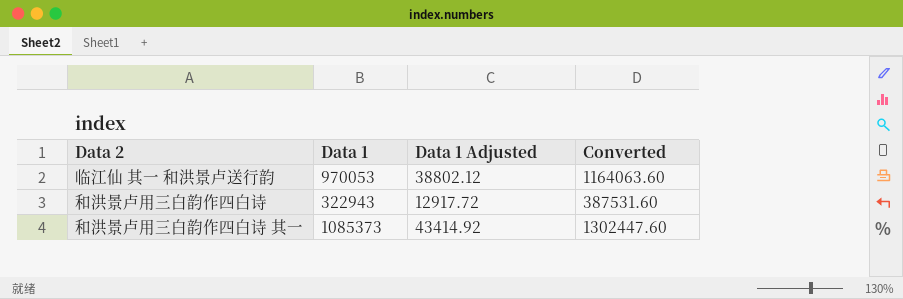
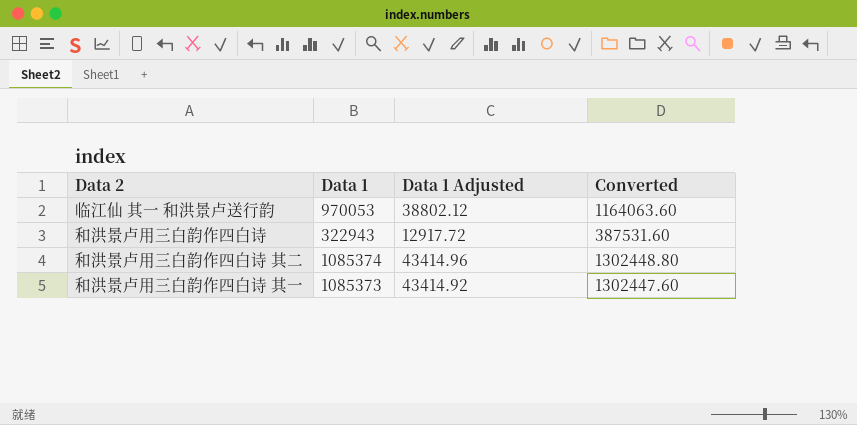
row 和洪景卢用三白韵作四白诗 其二: none -> 1085374 | 43414.96 | 1302448.80

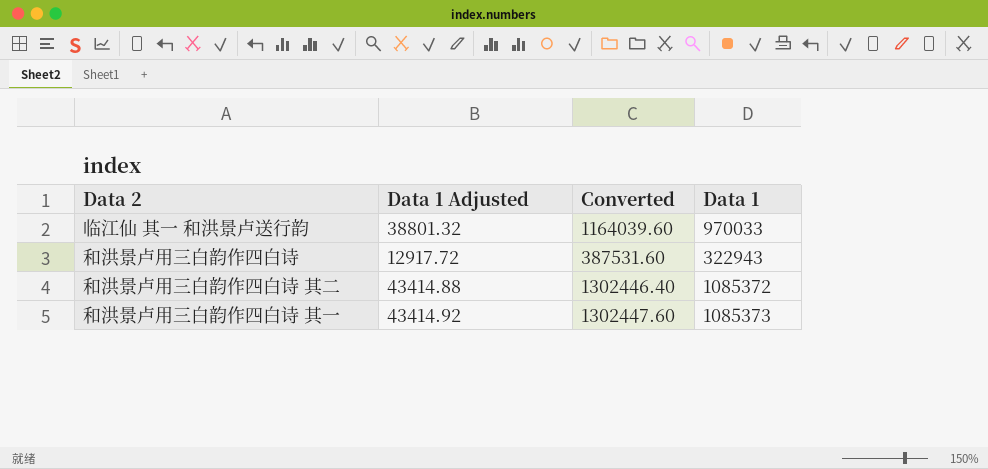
column Data 1 | position: 2 -> 4
临江仙 其一 和洪景卢送行韵 | Data 1 Adjusted: 38802.12 -> 38801.32
临江仙 其一 和洪景卢送行韵 | Converted: 1164063.60 -> 1164039.60
临江仙 其一 和洪景卢送行韵 | Data 1: 970053 -> 970033
和洪景卢用三白韵作四白诗 其二 | Data 1 Adjusted: 43414.96 -> 43414.88
和洪景卢用三白韵作四白诗 其二 | Converted: 1302448.80 -> 1302446.40
和洪景卢用三白韵作四白诗 其二 | Data 1: 1085374 -> 1085372

